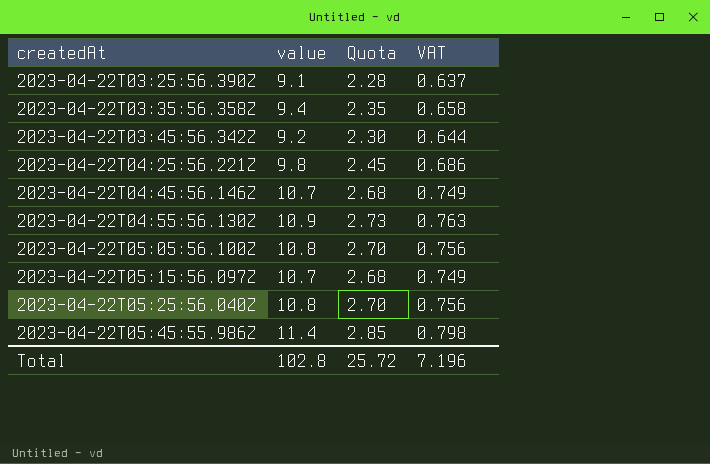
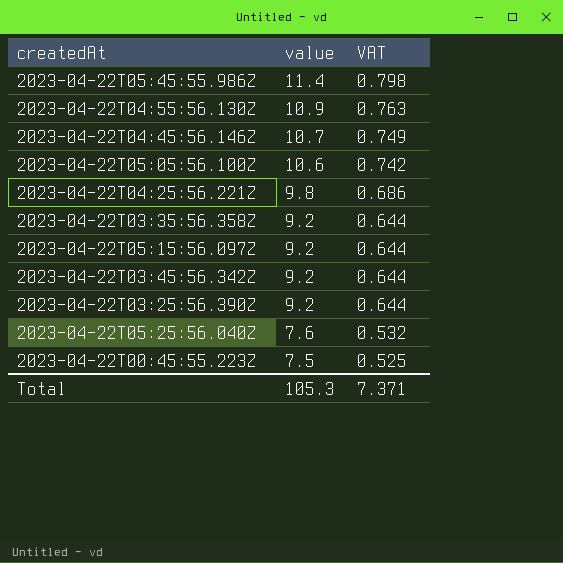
row order: createdAt ascending -> value descending
column Quota | formula: [value] * 0.25 -> none
2023-04-22T05:05:56.100Z | value: 10.8 -> 10.6
2023-04-22T05:05:56.100Z | VAT: 0.756 -> 0.742
2023-04-22T03:35:56.358Z | value: 9.4 -> 9.2
2023-04-22T03:35:56.358Z | VAT: 0.658 -> 0.644
2023-04-22T05:15:56.097Z | value: 10.7 -> 9.2
2023-04-22T05:15:56.097Z | VAT: 0.749 -> 0.644
2023-04-22T03:25:56.390Z | value: 9.1 -> 9.2
2023-04-22T03:25:56.390Z | VAT: 0.637 -> 0.644
2023-04-22T05:25:56.040Z | value: 10.8 -> 7.6
2023-04-22T05:25:56.040Z | VAT: 0.756 -> 0.532
row 2023-04-22T00:45:55.223Z: none -> 7.5 | 0.525
Total | value: 102.8 -> 105.3
Total | VAT: 7.196 -> 7.371

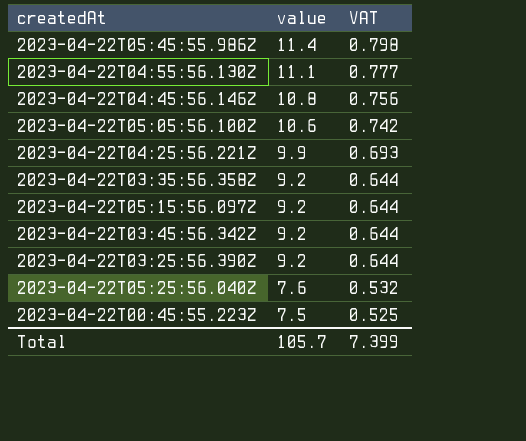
2023-04-22T04:55:56.130Z | value: 10.9 -> 11.1
2023-04-22T04:55:56.130Z | VAT: 0.763 -> 0.777
2023-04-22T04:45:56.146Z | value: 10.7 -> 10.8
2023-04-22T04:45:56.146Z | VAT: 0.749 -> 0.756
2023-04-22T04:25:56.221Z | value: 9.8 -> 9.9
2023-04-22T04:25:56.221Z | VAT: 0.686 -> 0.693
Total | value: 105.3 -> 105.7
Total | VAT: 7.371 -> 7.399

